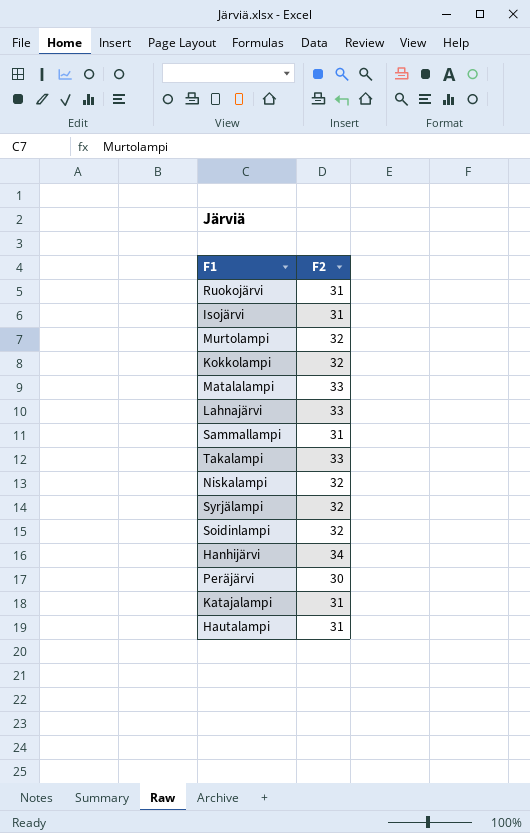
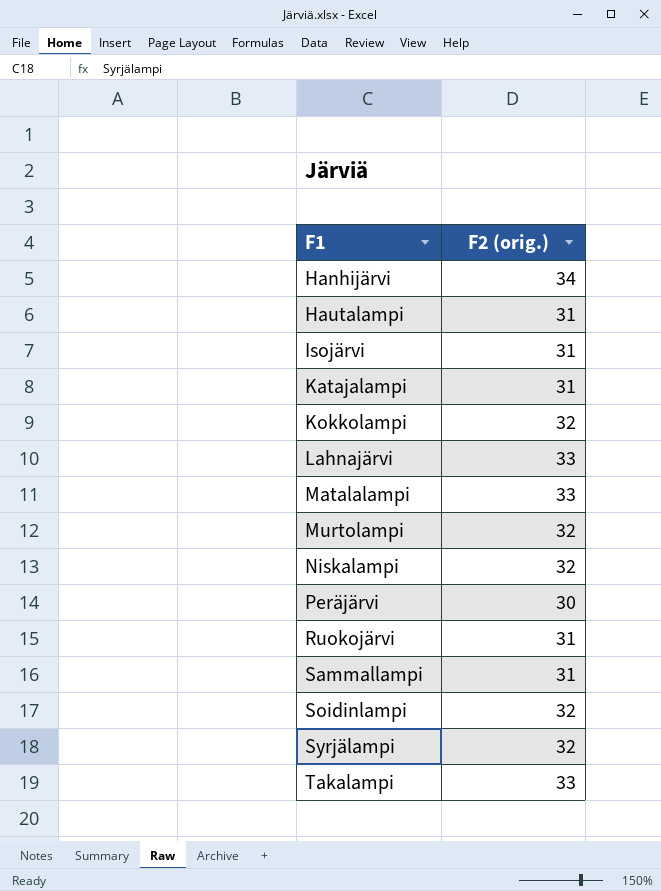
row order: none -> F1 ascending
column name: F2 -> F2 (orig.)

